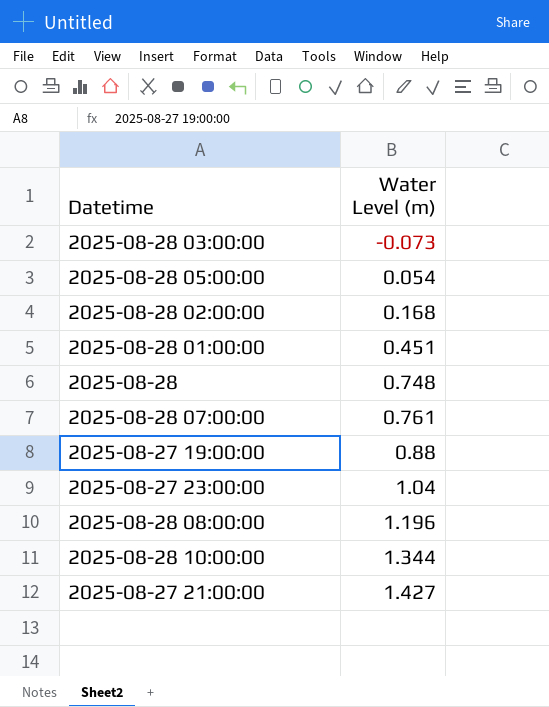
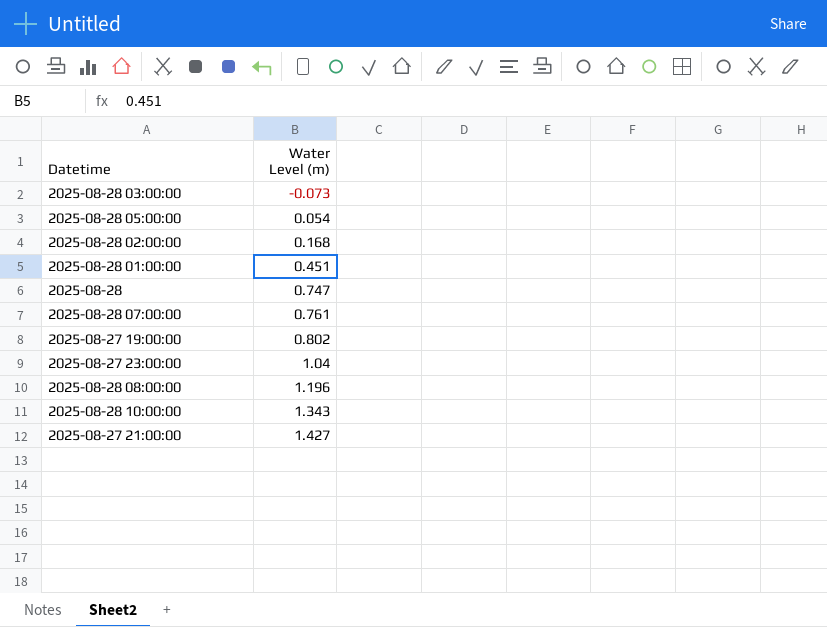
2025-08-28 | Water Level (m): 0.748 -> 0.747
2025-08-27 19:00:00 | Water Level (m): 0.88 -> 0.802
2025-08-28 10:00:00 | Water Level (m): 1.344 -> 1.343

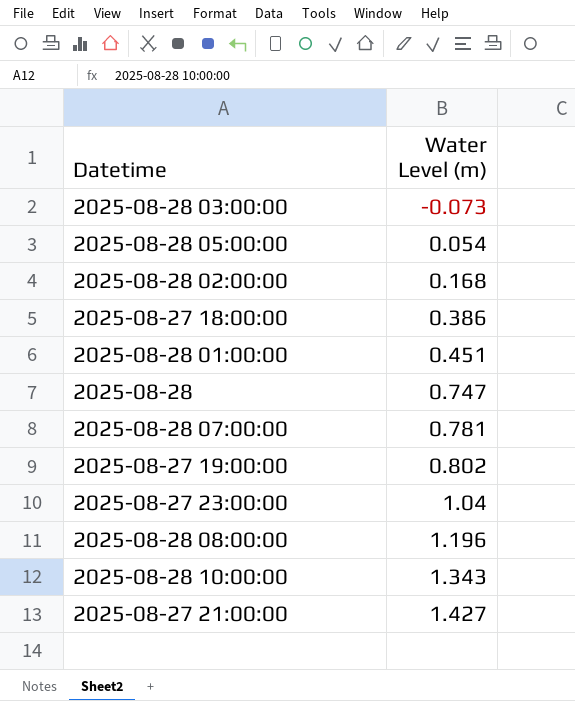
row 2025-08-27 18:00:00: none -> 0.386
2025-08-28 07:00:00 | Water Level (m): 0.761 -> 0.781

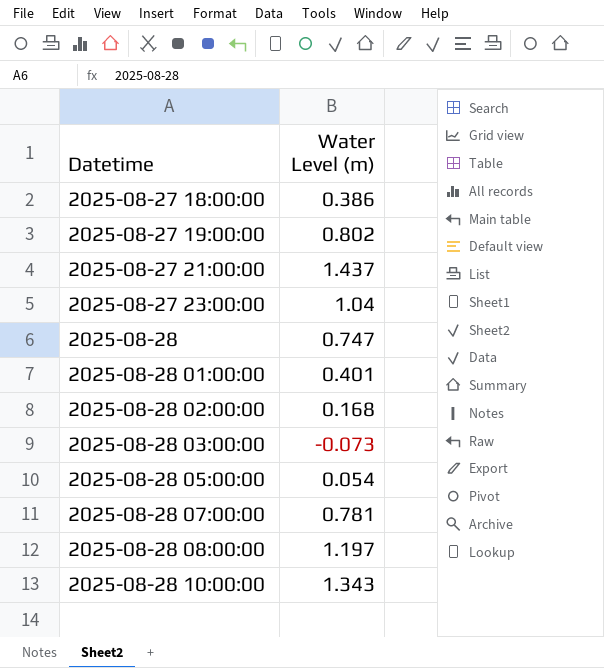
row order: Water Level (m) ascending -> Datetime ascending
2025-08-27 21:00:00 | Water Level (m): 1.427 -> 1.437
2025-08-28 01:00:00 | Water Level (m): 0.451 -> 0.401
2025-08-28 08:00:00 | Water Level (m): 1.196 -> 1.197

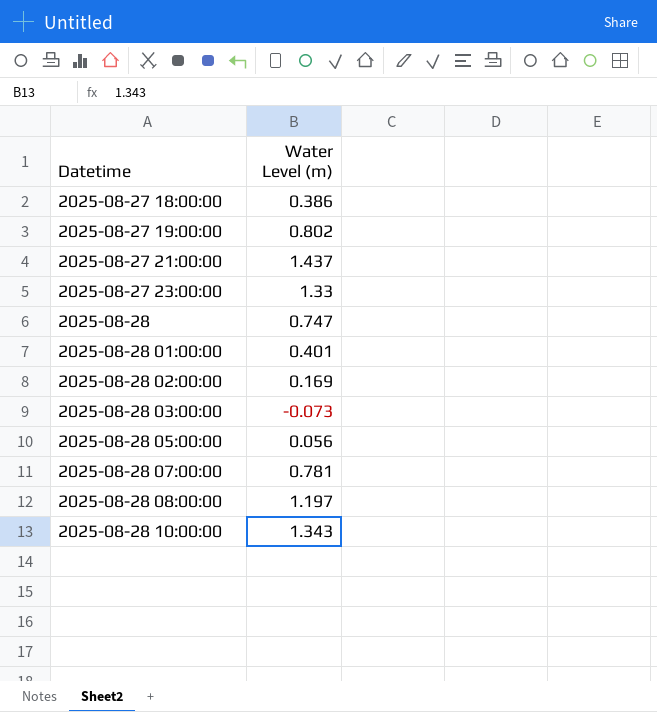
2025-08-27 23:00:00 | Water Level (m): 1.04 -> 1.33
2025-08-28 02:00:00 | Water Level (m): 0.168 -> 0.169
2025-08-28 05:00:00 | Water Level (m): 0.054 -> 0.056

